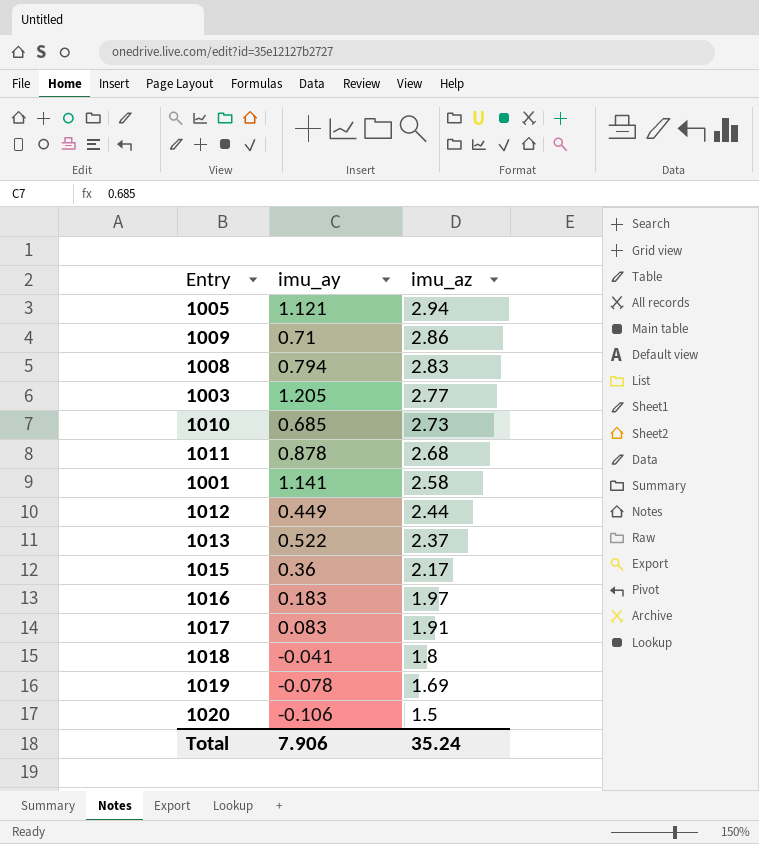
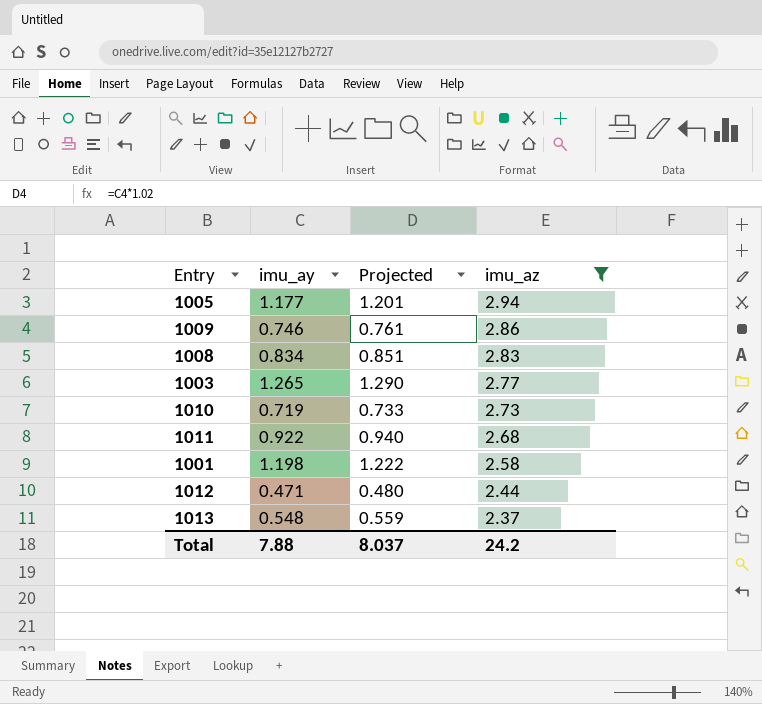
filter: none -> imu_az >= 2.37
column Projected | formula: none -> [imu_ay] * 1.02
1005 | imu_ay: 1.121 -> 1.177
1009 | imu_ay: 0.71 -> 0.746
1008 | imu_ay: 0.794 -> 0.834
1003 | imu_ay: 1.205 -> 1.265
1010 | imu_ay: 0.685 -> 0.719
1011 | imu_ay: 0.878 -> 0.922
1001 | imu_ay: 1.141 -> 1.198
1012 | imu_ay: 0.449 -> 0.471
1013 | imu_ay: 0.522 -> 0.548
Total | imu_ay: 7.906 -> 7.88
Total | imu_az: 35.24 -> 24.2

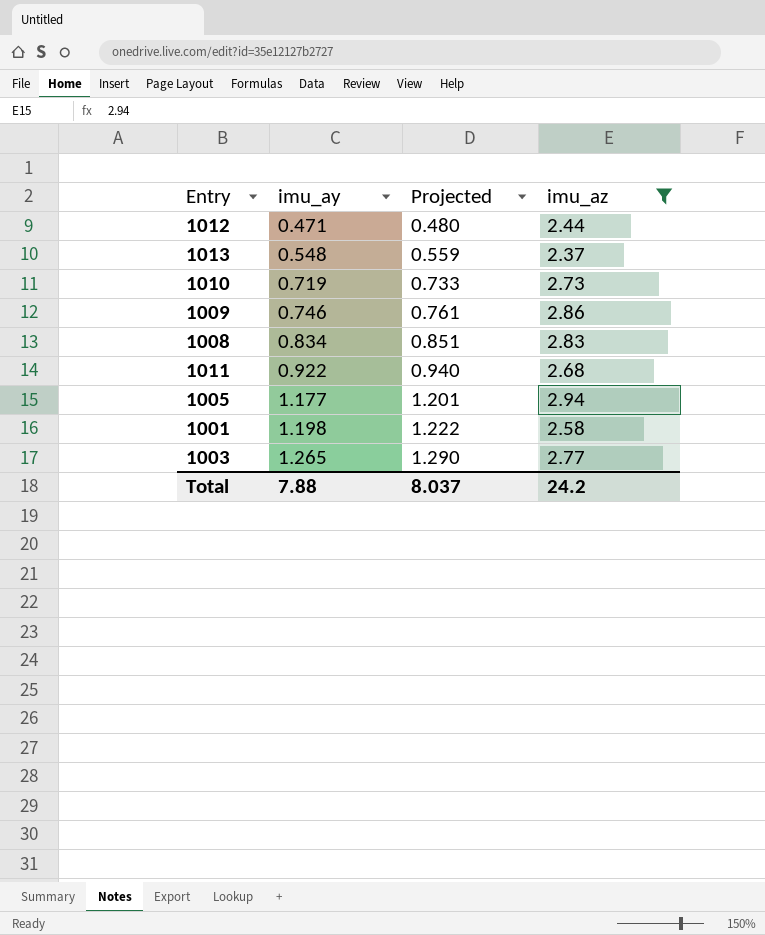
row order: imu_az descending -> imu_ay ascending

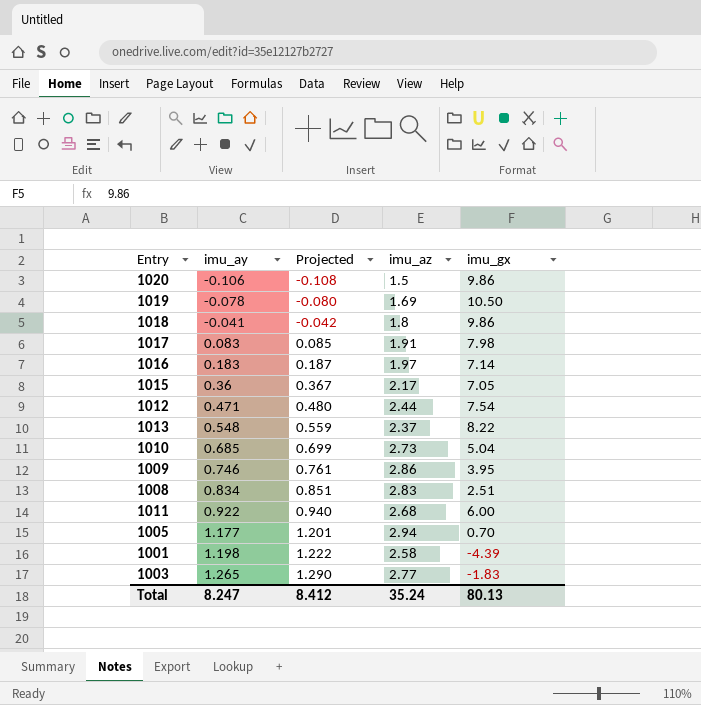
filter: imu_az >= 2.37 -> none
column imu_gx | position: none -> 5
1010 | imu_ay: 0.719 -> 0.685
1010 | Projected: 0.733 -> 0.699
Total | imu_ay: 7.88 -> 8.247
Total | Projected: 8.037 -> 8.412
Total | imu_az: 24.2 -> 35.24

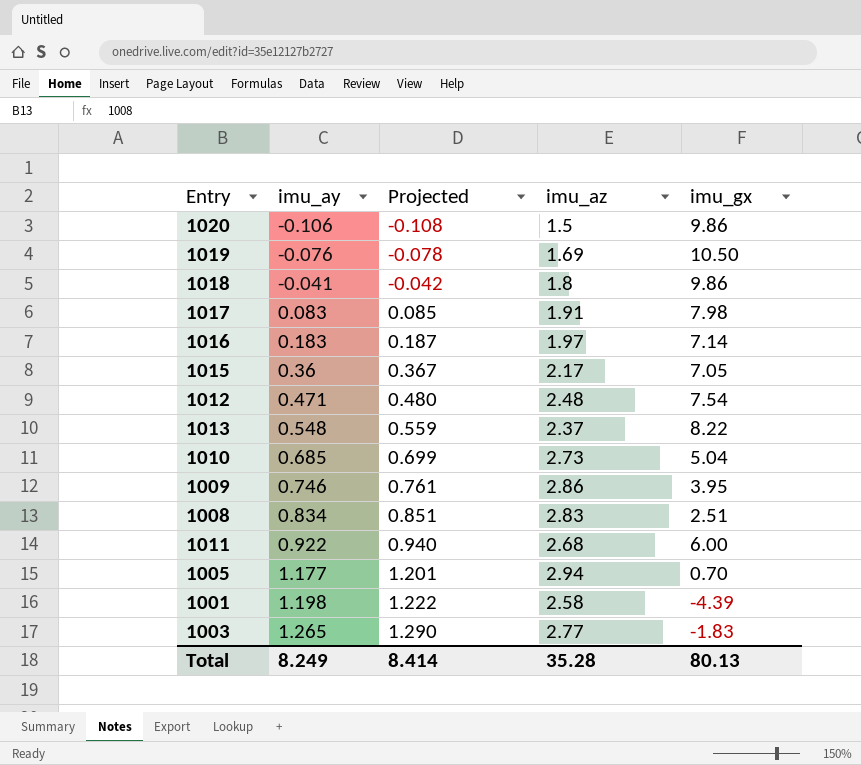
1019 | imu_ay: -0.078 -> -0.076
1019 | Projected: -0.080 -> -0.078
1012 | imu_az: 2.44 -> 2.48
Total | imu_ay: 8.247 -> 8.249
Total | Projected: 8.412 -> 8.414
Total | imu_az: 35.24 -> 35.28

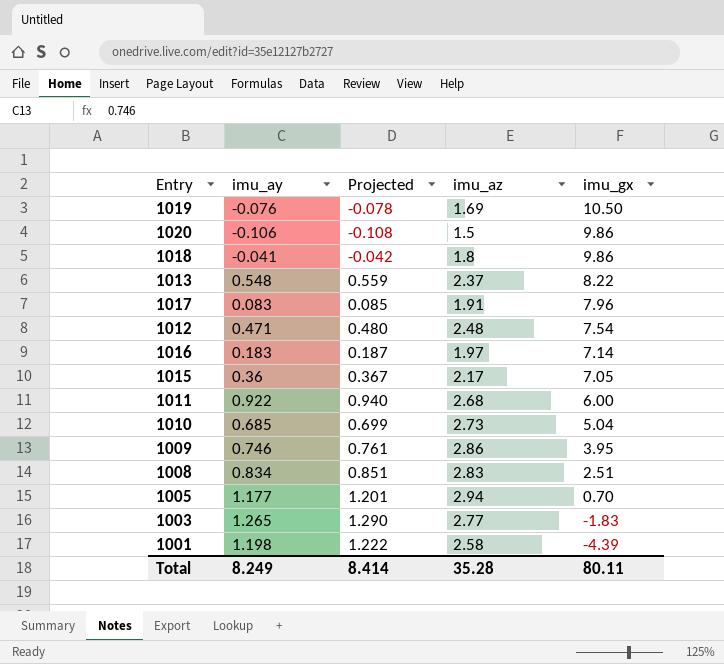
row order: imu_ay ascending -> imu_gx descending
1017 | imu_gx: 7.98 -> 7.96
Total | imu_gx: 80.13 -> 80.11

